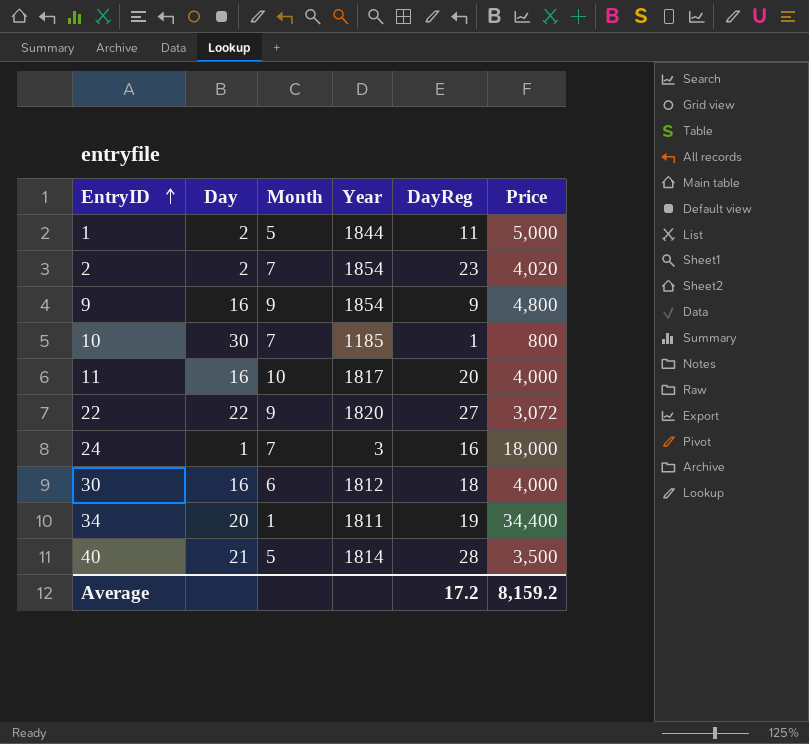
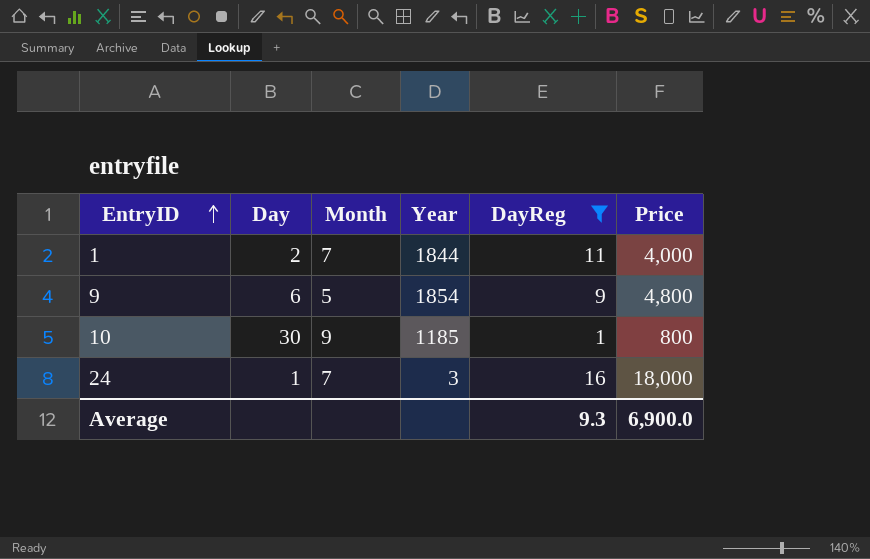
filter: none -> DayReg <= 16
1 | Month: 5 -> 7
1 | Price: 5,000 -> 4,000
9 | Day: 16 -> 6
9 | Month: 9 -> 5
10 | Month: 7 -> 9
Average | DayReg: 17.2 -> 9.3
Average | Price: 8,159.2 -> 6,900.0

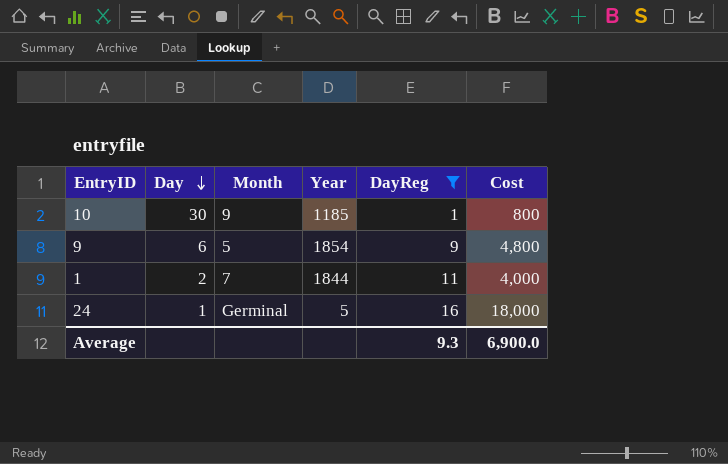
row order: EntryID ascending -> Day descending
column name: Price -> Cost
24 | Month: 7 -> Germinal
24 | Year: 3 -> 5

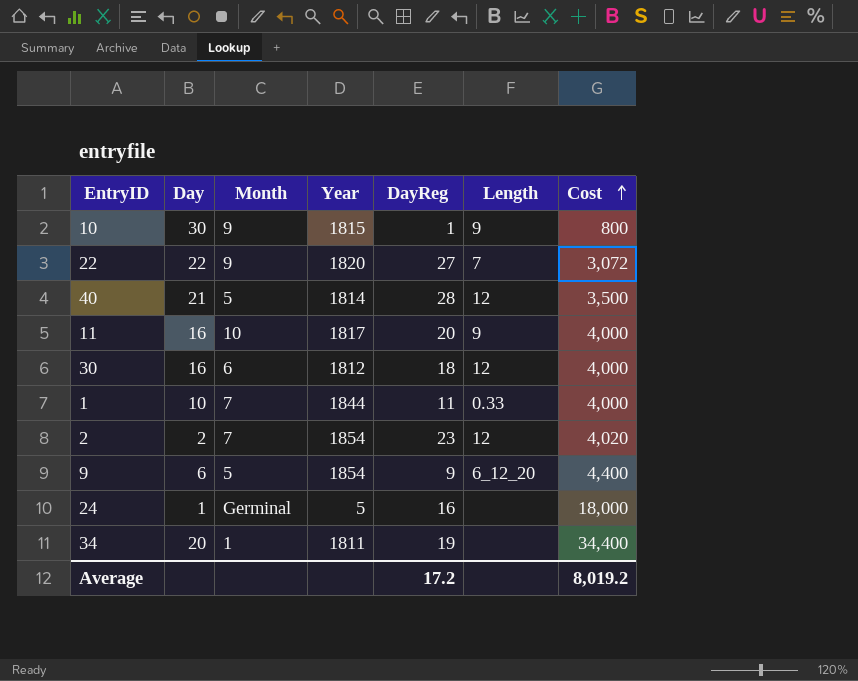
filter: DayReg <= 16 -> none
row order: Day descending -> Cost ascending
column Length | position: none -> 6
10 | Year: 1185 -> 1815
1 | Day: 2 -> 10
9 | Cost: 4,800 -> 4,400
Average | DayReg: 9.3 -> 17.2
Average | Cost: 6,900.0 -> 8,019.2

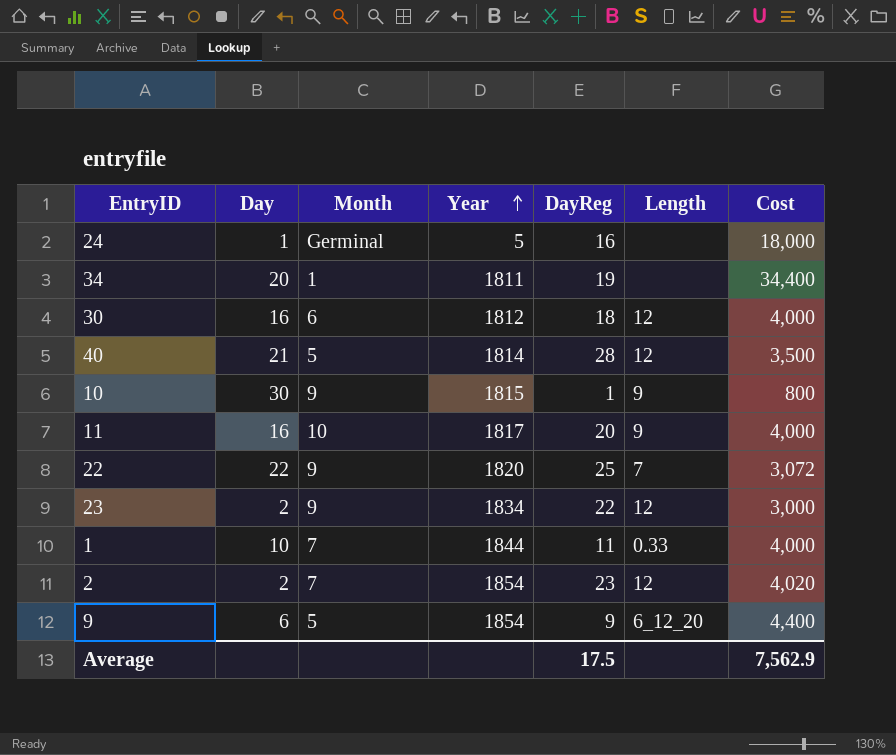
row order: Cost ascending -> Year ascending
22 | DayReg: 27 -> 25
row 23: none -> 2 | 9 | 1834 | 22 | 12 | 3,000
Average | DayReg: 17.2 -> 17.5
Average | Cost: 8,019.2 -> 7,562.9

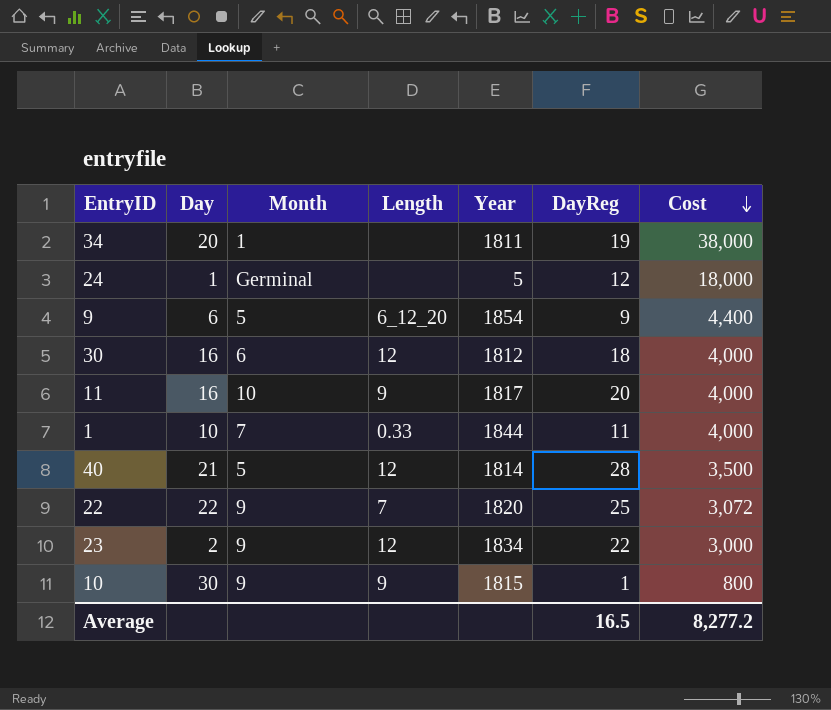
row order: Year ascending -> Cost descending
column Length | position: 6 -> 4
row 2: 2 | 7 | 1854 | 23 | 12 | 4,020 -> none
34 | Cost: 34,400 -> 38,000
24 | DayReg: 16 -> 12
Average | DayReg: 17.5 -> 16.5
Average | Cost: 7,562.9 -> 8,277.2

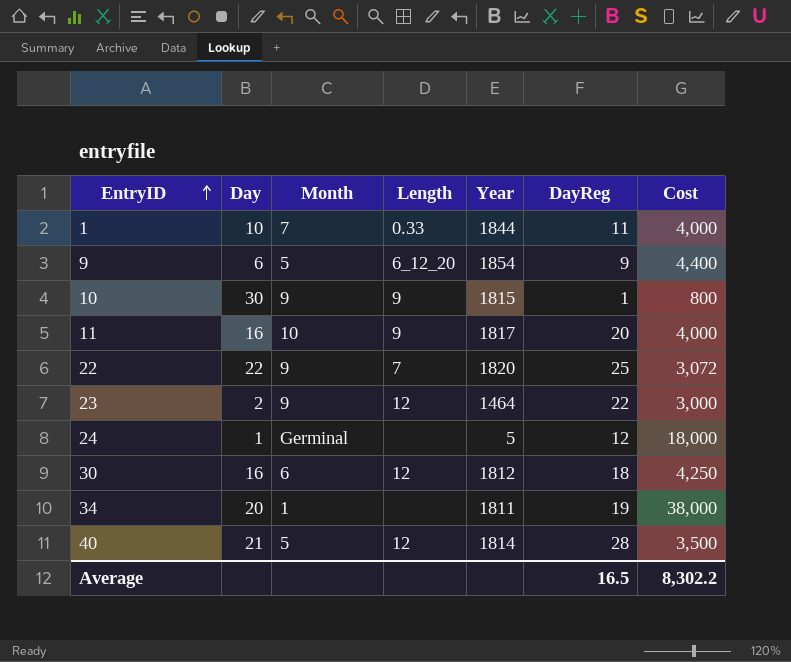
row order: Cost descending -> EntryID ascending
23 | Year: 1834 -> 1464
30 | Cost: 4,000 -> 4,250
Average | Cost: 8,277.2 -> 8,302.2

